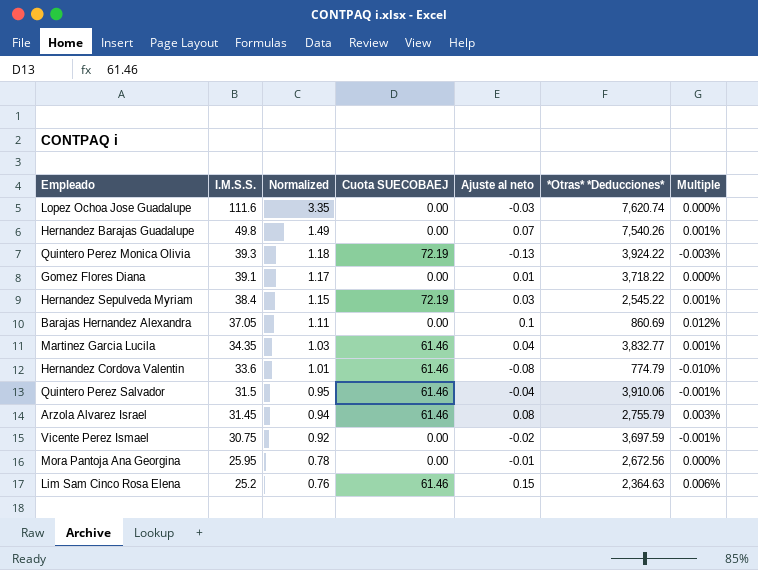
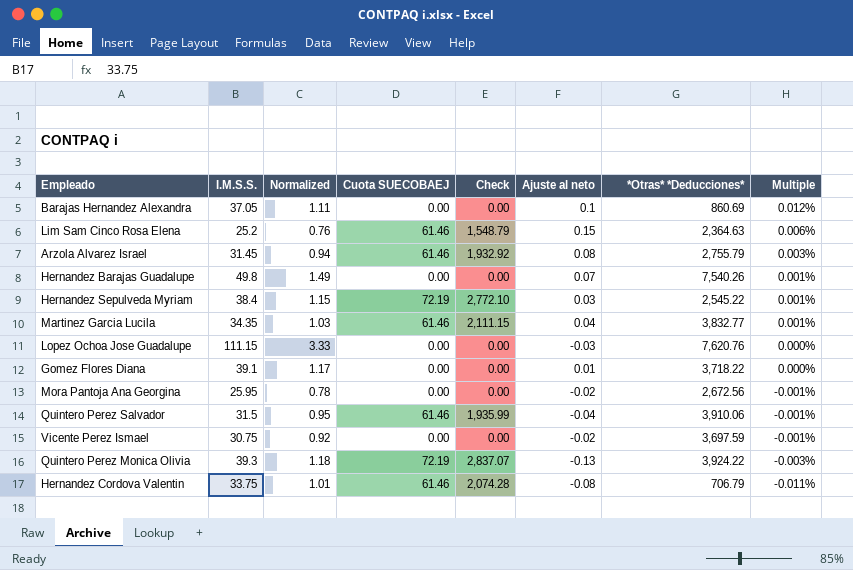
row order: I.M.S.S. descending -> Multiple descending
column Check | formula: none -> [I.M.S.S.] * [Cuota SUECOBAEJ]
Lopez Ochoa Jose Guadalupe | I.M.S.S.: 111.6 -> 111.15
Lopez Ochoa Jose Guadalupe | Normalized: 3.35 -> 3.33
Lopez Ochoa Jose Guadalupe | *Otras* *Deducciones*: 7,620.74 -> 7,620.76
Mora Pantoja Ana Georgina | Ajuste al neto: -0.01 -> -0.02
Mora Pantoja Ana Georgina | Multiple: 0.000% -> -0.001%
Hernandez Cordova Valentin | I.M.S.S.: 33.6 -> 33.75
Hernandez Cordova Valentin | *Otras* *Deducciones*: 774.79 -> 706.79
Hernandez Cordova Valentin | Multiple: -0.010% -> -0.011%

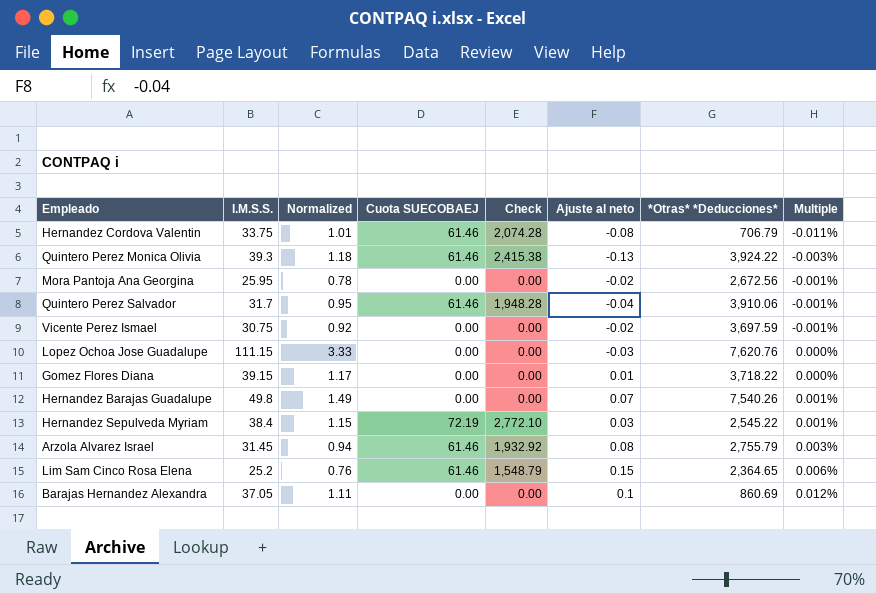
row order: Multiple descending -> Multiple ascending
row Martinez Garcia Lucila: 34.35 | 1.03 | 61.46 | 2,111.15 | 0.04 | 3,832.77 | 0.001% -> none
Quintero Perez Monica Olivia | Cuota SUECOBAEJ: 72.19 -> 61.46
Quintero Perez Monica Olivia | Check: 2,837.07 -> 2,415.38
Quintero Perez Salvador | I.M.S.S.: 31.5 -> 31.7
Quintero Perez Salvador | Check: 1,935.99 -> 1,948.28
Gomez Flores Diana | I.M.S.S.: 39.1 -> 39.15
Lim Sam Cinco Rosa Elena | *Otras* *Deducciones*: 2,364.63 -> 2,364.65

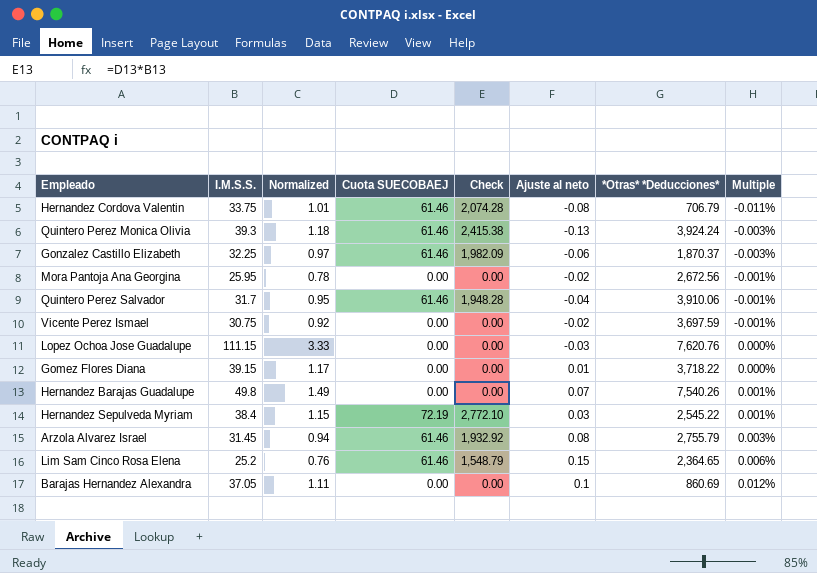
Quintero Perez Monica Olivia | *Otras* *Deducciones*: 3,924.22 -> 3,924.24
row Gonzalez Castillo Elizabeth: none -> 32.25 | 0.97 | 61.46 | 1,982.09 | -0.06 | 1,870.37 | -0.003%

